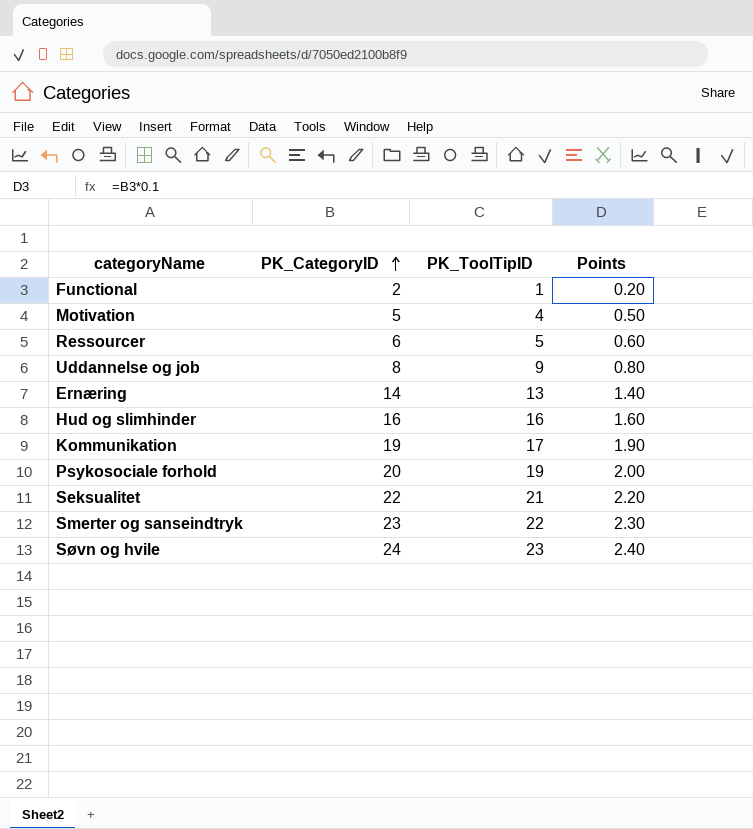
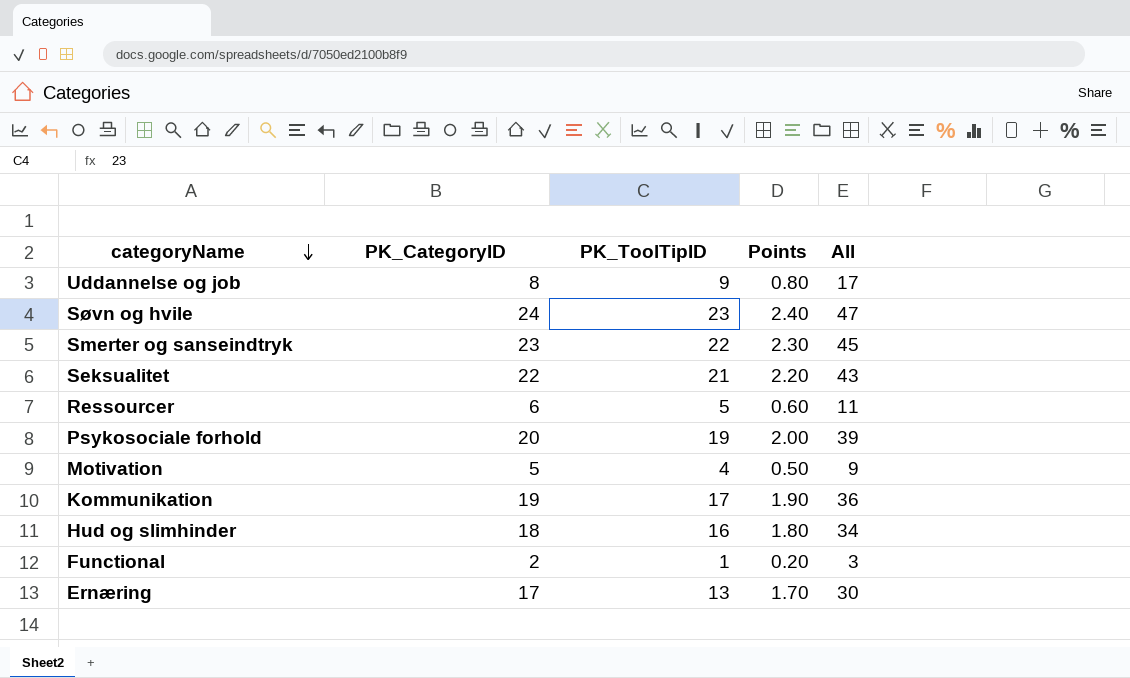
row order: PK_CategoryID ascending -> categoryName descending
column All | formula: none -> [PK_CategoryID] + [PK_ToolTipID]
Hud og slimhinder | PK_CategoryID: 16 -> 18
Hud og slimhinder | Points: 1.60 -> 1.80
Ernæring | PK_CategoryID: 14 -> 17
Ernæring | Points: 1.40 -> 1.70

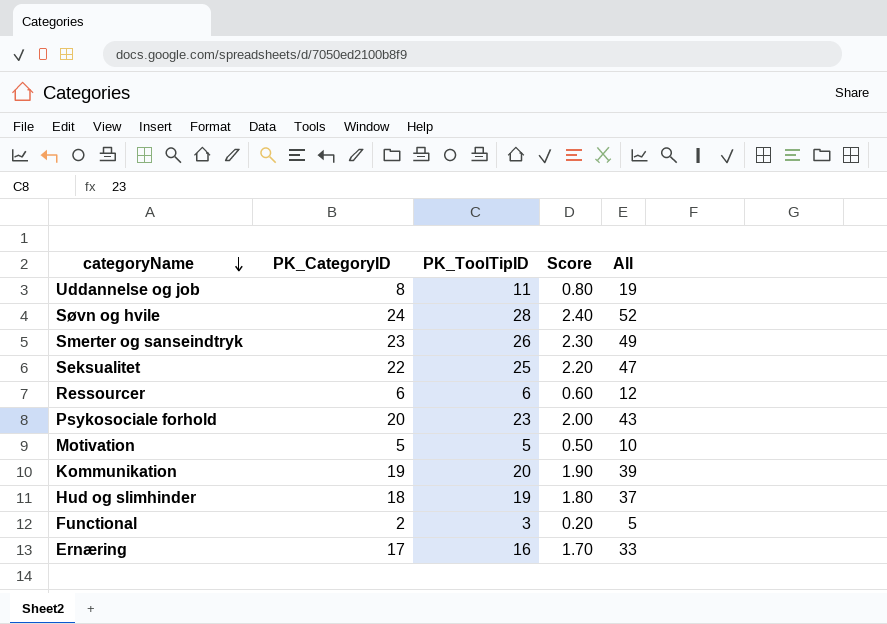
column name: Points -> Score
Uddannelse og job | PK_ToolTipID: 9 -> 11
Uddannelse og job | All: 17 -> 19
Søvn og hvile | PK_ToolTipID: 23 -> 28
Søvn og hvile | All: 47 -> 52
Smerter og sanseindtryk | PK_ToolTipID: 22 -> 26
Smerter og sanseindtryk | All: 45 -> 49
Seksualitet | PK_ToolTipID: 21 -> 25
Seksualitet | All: 43 -> 47
Ressourcer | PK_ToolTipID: 5 -> 6
Ressourcer | All: 11 -> 12
Psykosociale forhold | PK_ToolTipID: 19 -> 23
Psykosociale forhold | All: 39 -> 43
Motivation | PK_ToolTipID: 4 -> 5
Motivation | All: 9 -> 10
Kommunikation | PK_ToolTipID: 17 -> 20
Kommunikation | All: 36 -> 39
Hud og slimhinder | PK_ToolTipID: 16 -> 19
Hud og slimhinder | All: 34 -> 37
Functional | PK_ToolTipID: 1 -> 3
Functional | All: 3 -> 5
Ernæring | PK_ToolTipID: 13 -> 16
Ernæring | All: 30 -> 33

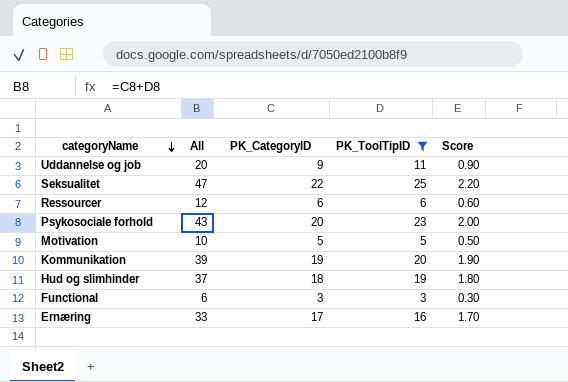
filter: none -> PK_ToolTipID <= 25
column All | position: 5 -> 2
Uddannelse og job | All: 19 -> 20
Uddannelse og job | PK_CategoryID: 8 -> 9
Uddannelse og job | Score: 0.80 -> 0.90
Functional | All: 5 -> 6
Functional | PK_CategoryID: 2 -> 3
Functional | Score: 0.20 -> 0.30

